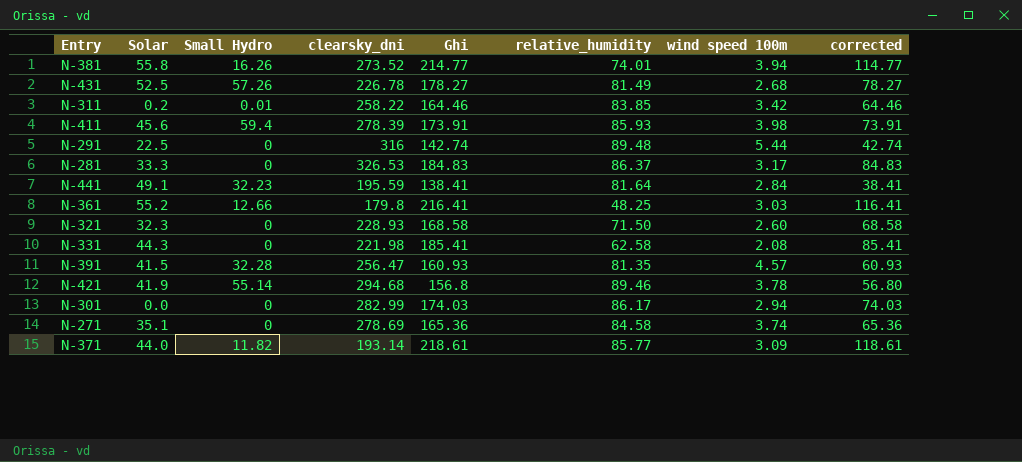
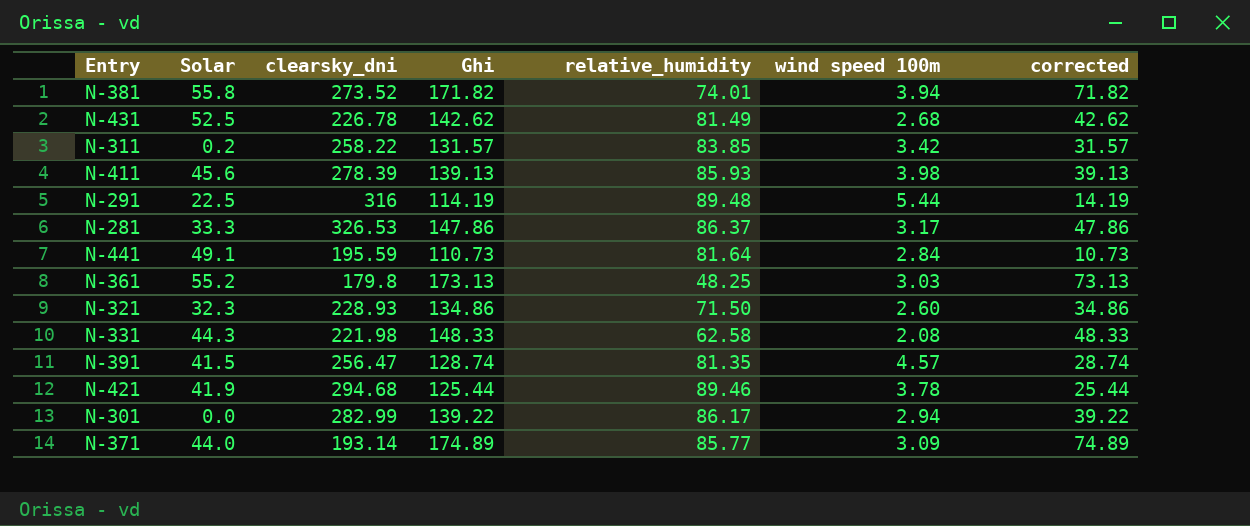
column Small Hydro | position: 3 -> none
row N-271: 35.1 | 0 | 278.69 | 165.36 | 84.58 | 3.74 | 65.36 -> none
N-381 | Ghi: 214.77 -> 171.82
N-381 | corrected: 114.77 -> 71.82
N-431 | Ghi: 178.27 -> 142.62
N-431 | corrected: 78.27 -> 42.62
N-311 | Ghi: 164.46 -> 131.57
N-311 | corrected: 64.46 -> 31.57
N-411 | Ghi: 173.91 -> 139.13
N-411 | corrected: 73.91 -> 39.13
N-291 | Ghi: 142.74 -> 114.19
N-291 | corrected: 42.74 -> 14.19
N-281 | Ghi: 184.83 -> 147.86
N-281 | corrected: 84.83 -> 47.86
N-441 | Ghi: 138.41 -> 110.73
N-441 | corrected: 38.41 -> 10.73
N-361 | Ghi: 216.41 -> 173.13
N-361 | corrected: 116.41 -> 73.13
N-321 | Ghi: 168.58 -> 134.86
N-321 | corrected: 68.58 -> 34.86
N-331 | Ghi: 185.41 -> 148.33
N-331 | corrected: 85.41 -> 48.33
N-391 | Ghi: 160.93 -> 128.74
N-391 | corrected: 60.93 -> 28.74
N-421 | Ghi: 156.8 -> 125.44
N-421 | corrected: 56.80 -> 25.44
N-301 | Ghi: 174.03 -> 139.22
N-301 | corrected: 74.03 -> 39.22
N-371 | Ghi: 218.61 -> 174.89
N-371 | corrected: 118.61 -> 74.89

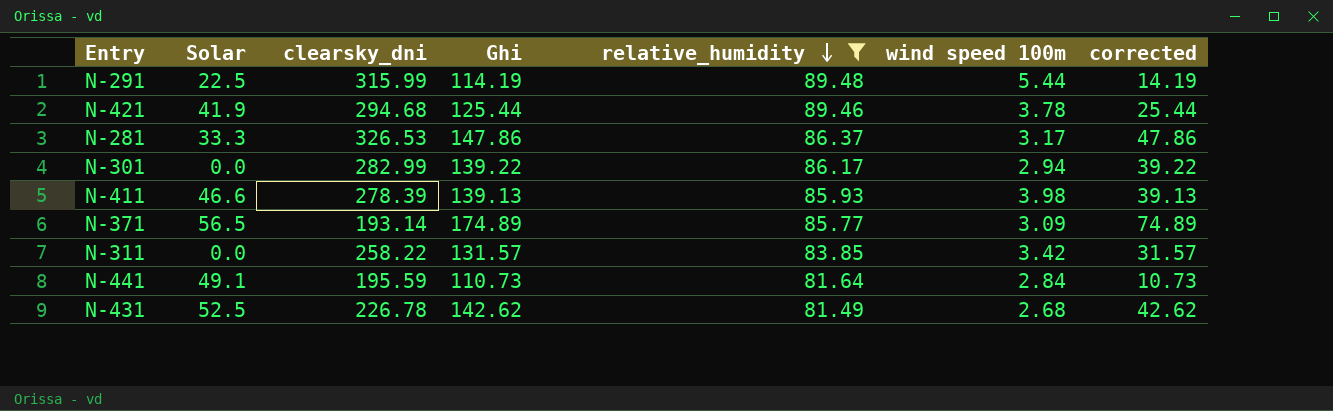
filter: none -> relative_humidity >= 81.49
row order: none -> relative_humidity descending
N-291 | clearsky_dni: 316 -> 315.99
N-411 | Solar: 45.6 -> 46.6
N-371 | Solar: 44.0 -> 56.5
N-311 | Solar: 0.2 -> 0.0

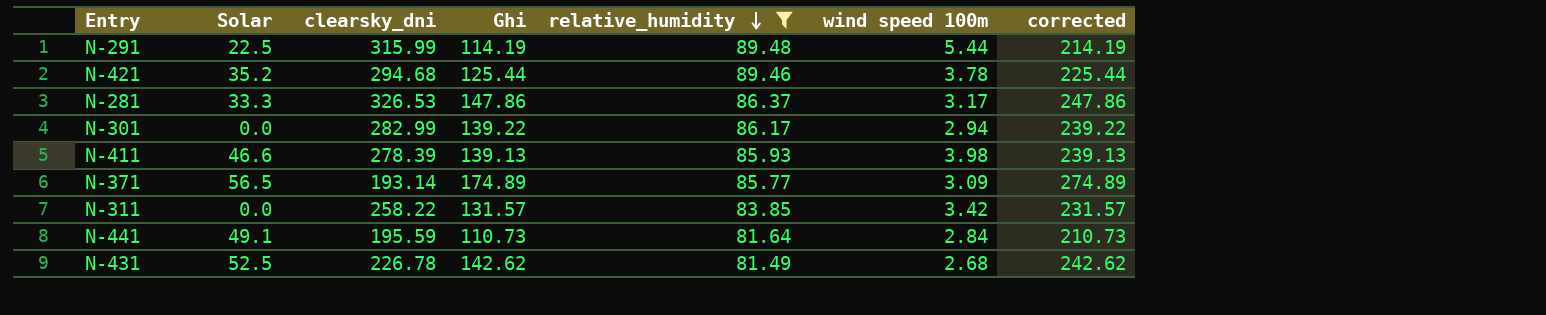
column corrected | formula: [Ghi] - 100 -> [Ghi] + 100
N-421 | Solar: 41.9 -> 35.2

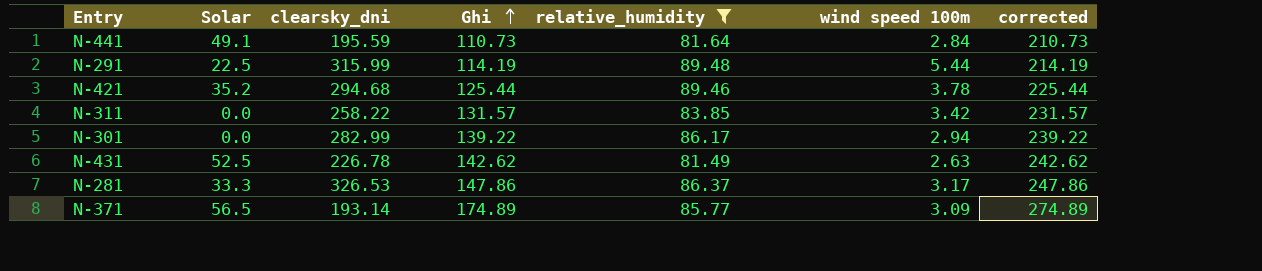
row order: relative_humidity descending -> Ghi ascending
row N-411: 46.6 | 278.39 | 139.13 | 85.93 | 3.98 | 239.13 -> none
N-431 | wind speed 100m: 2.68 -> 2.63

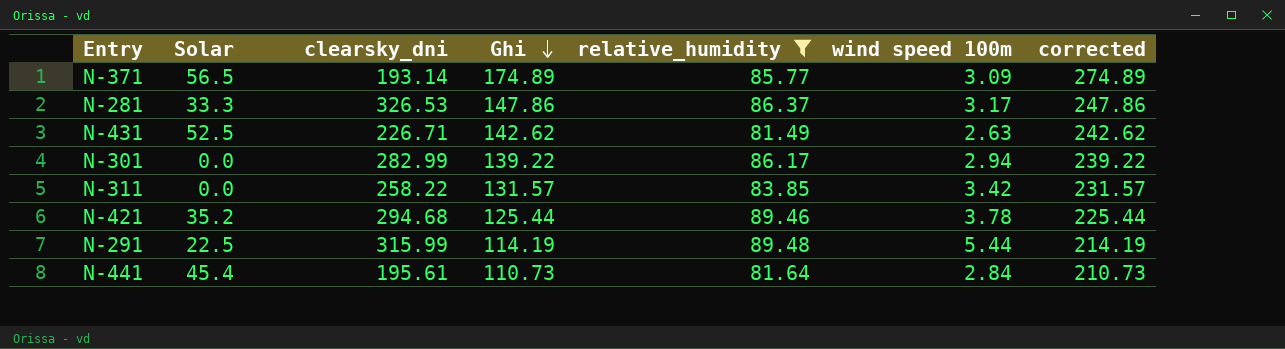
row order: Ghi ascending -> Ghi descending
N-431 | clearsky_dni: 226.78 -> 226.71
N-441 | Solar: 49.1 -> 45.4
N-441 | clearsky_dni: 195.59 -> 195.61

